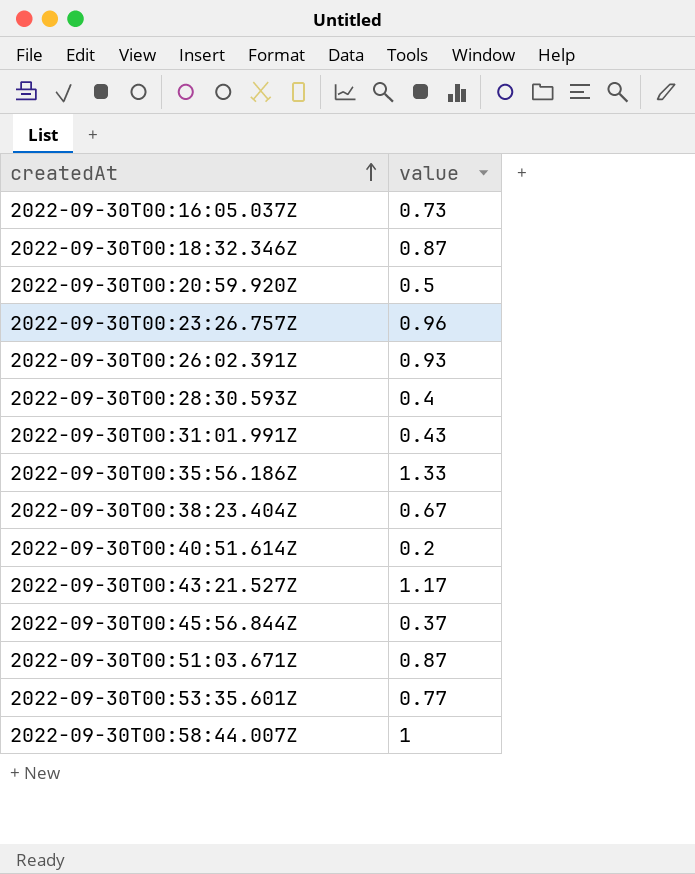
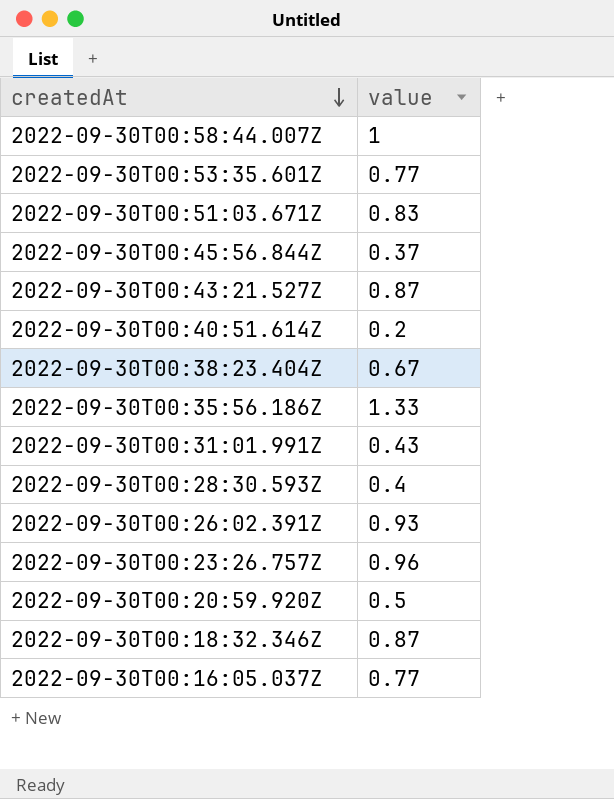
row order: createdAt ascending -> createdAt descending
2022-09-30T00:51:03.671Z | value: 0.87 -> 0.83
2022-09-30T00:43:21.527Z | value: 1.17 -> 0.87
2022-09-30T00:16:05.037Z | value: 0.73 -> 0.77

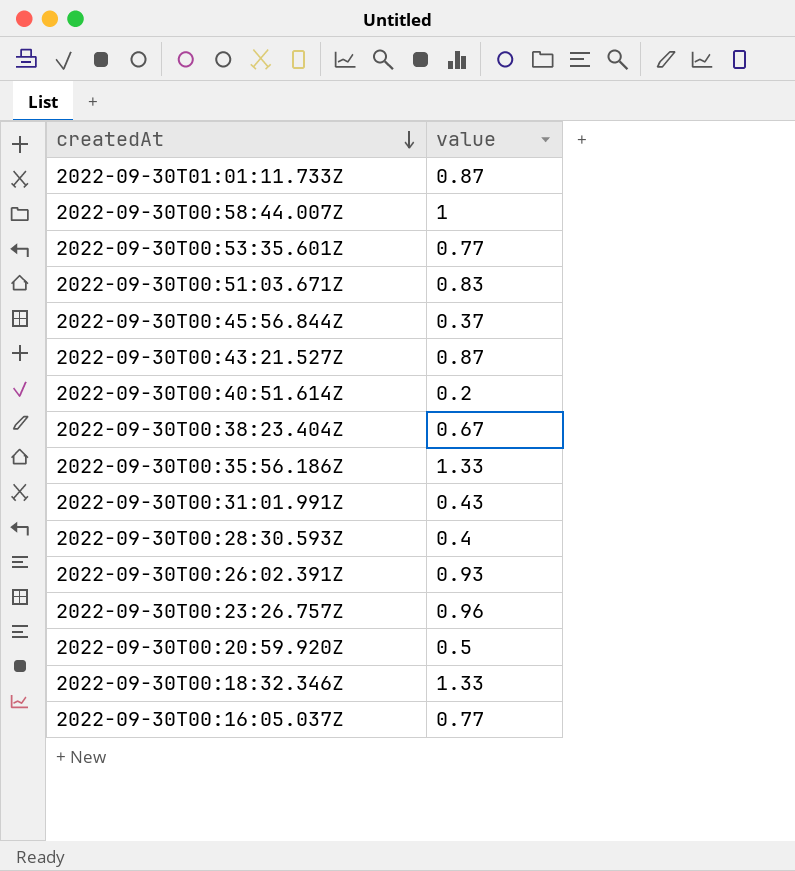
row 2022-09-30T01:01:11.733Z: none -> 0.87
2022-09-30T00:18:32.346Z | value: 0.87 -> 1.33

